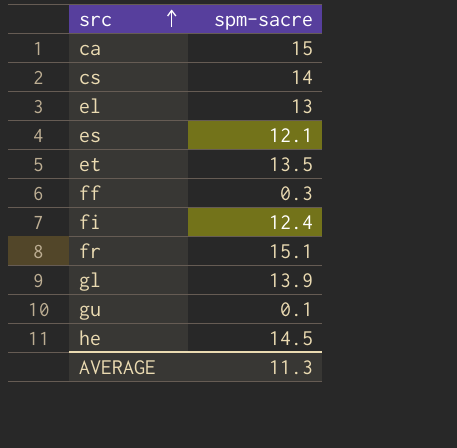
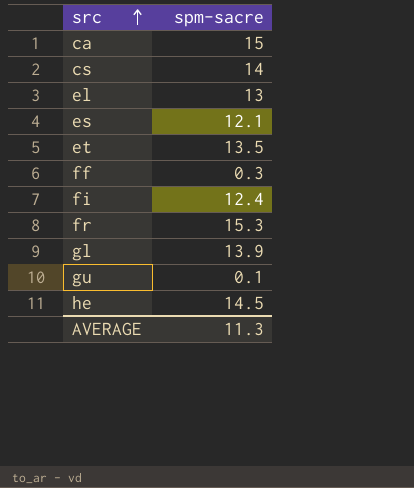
fr | spm-sacre: 15.1 -> 15.3

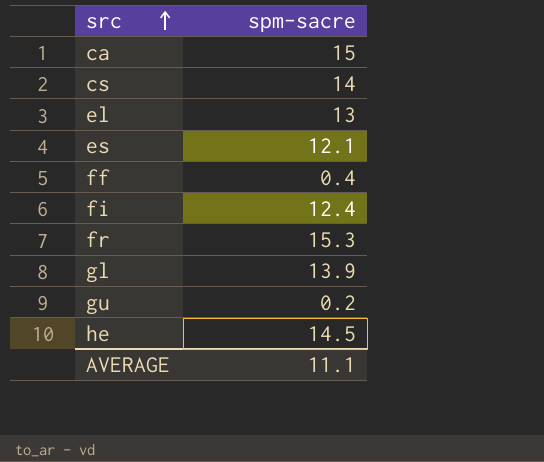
row et: 13.5 -> none
ff | spm-sacre: 0.3 -> 0.4
gu | spm-sacre: 0.1 -> 0.2
AVERAGE | spm-sacre: 11.3 -> 11.1

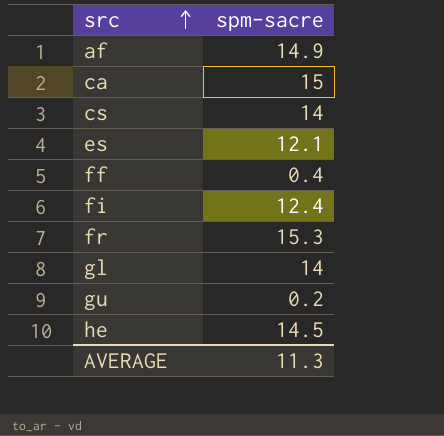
row el: 13 -> none
row af: none -> 14.9
gl | spm-sacre: 13.9 -> 14
AVERAGE | spm-sacre: 11.1 -> 11.3

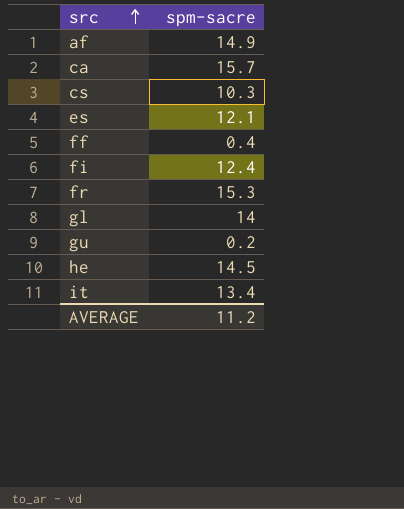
ca | spm-sacre: 15 -> 15.7
cs | spm-sacre: 14 -> 10.3
row it: none -> 13.4
AVERAGE | spm-sacre: 11.3 -> 11.2

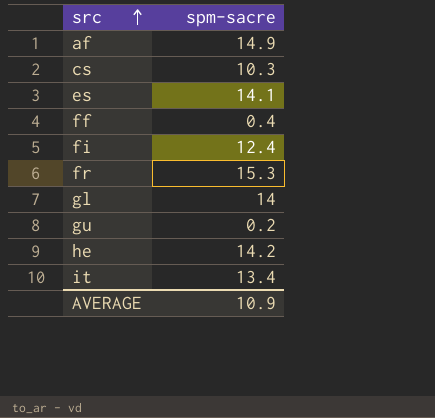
row ca: 15.7 -> none
es | spm-sacre: 12.1 -> 14.1
he | spm-sacre: 14.5 -> 14.2
AVERAGE | spm-sacre: 11.2 -> 10.9

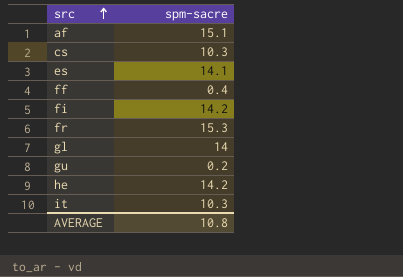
af | spm-sacre: 14.9 -> 15.1
fi | spm-sacre: 12.4 -> 14.2
it | spm-sacre: 13.4 -> 10.3
AVERAGE | spm-sacre: 10.9 -> 10.8

